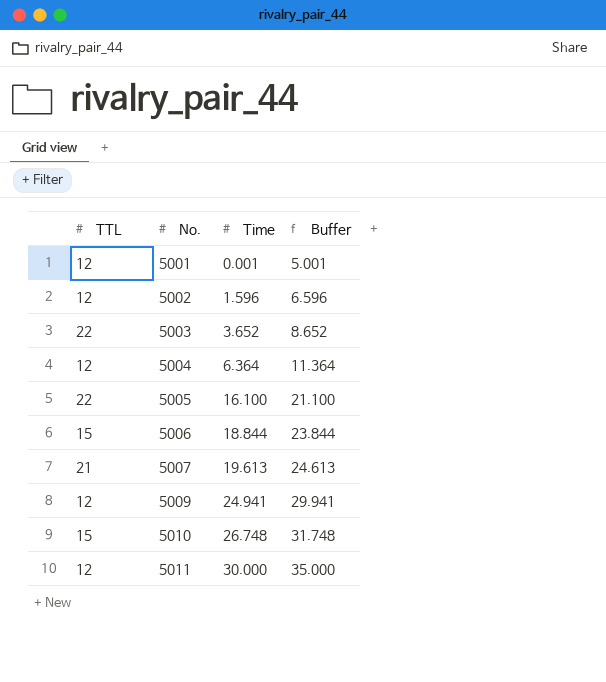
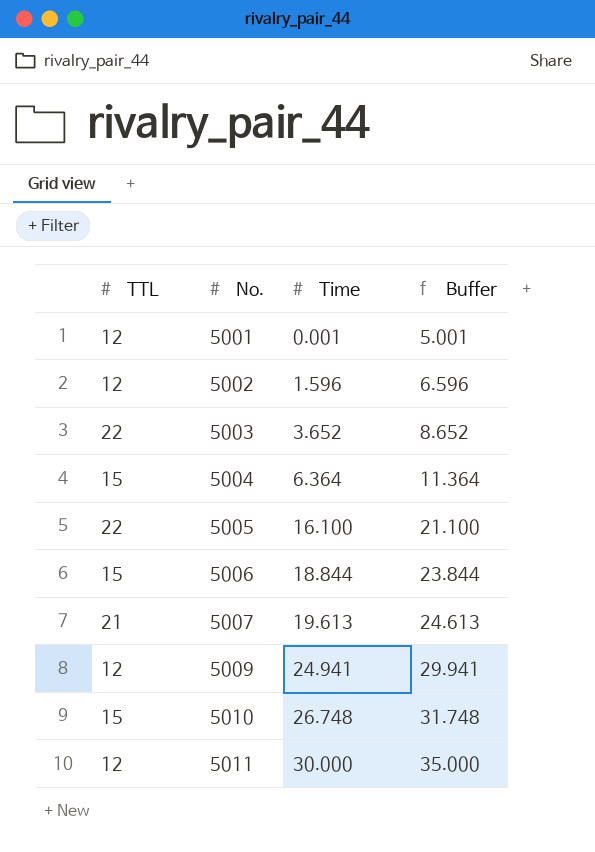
5004 | TTL: 12 -> 15

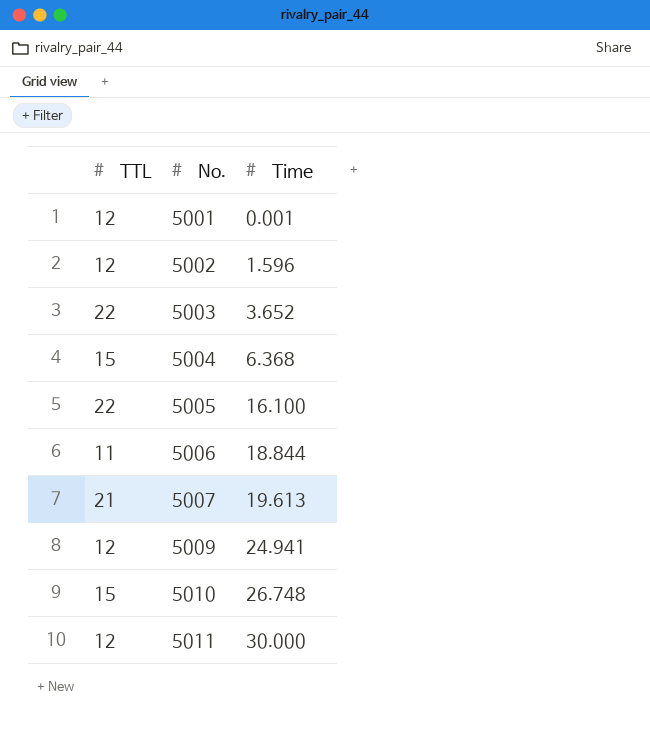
column Buffer | formula: [Time] + 5 -> none
5004 | Time: 6.364 -> 6.368
5006 | TTL: 15 -> 11

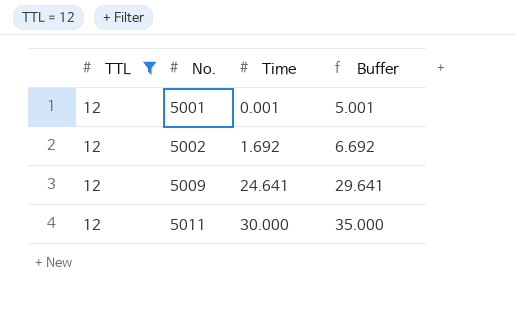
filter: none -> TTL = 12
column Buffer | formula: none -> [Time] + 5
5002 | Time: 1.596 -> 1.692
5009 | Time: 24.941 -> 24.641

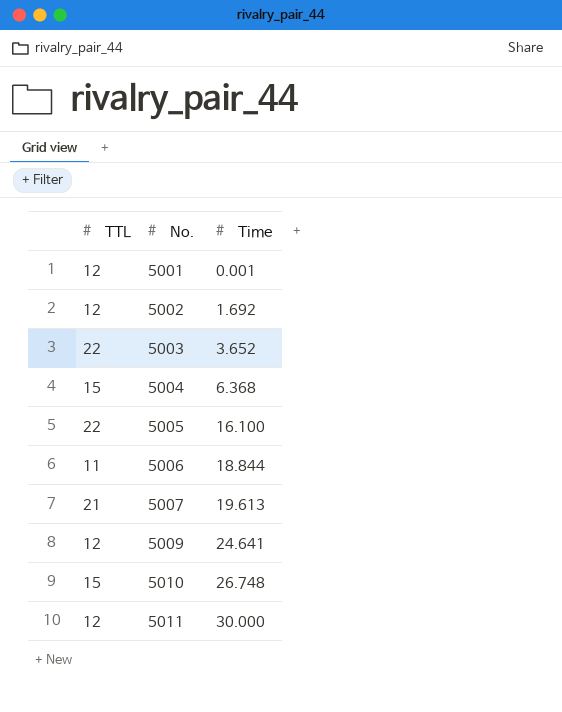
filter: TTL = 12 -> none
column Buffer | formula: [Time] + 5 -> none

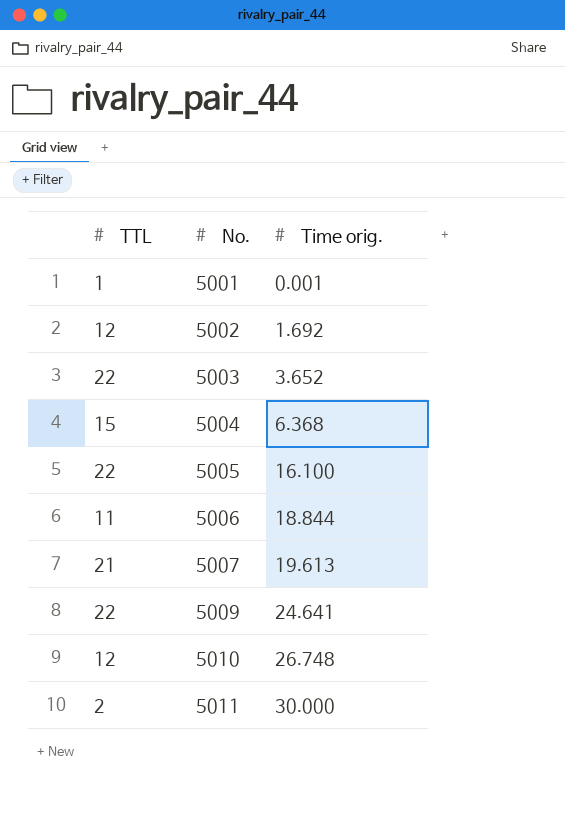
column name: Time -> Time orig.
5001 | TTL: 12 -> 1
5009 | TTL: 12 -> 22
5010 | TTL: 15 -> 12
5011 | TTL: 12 -> 2

